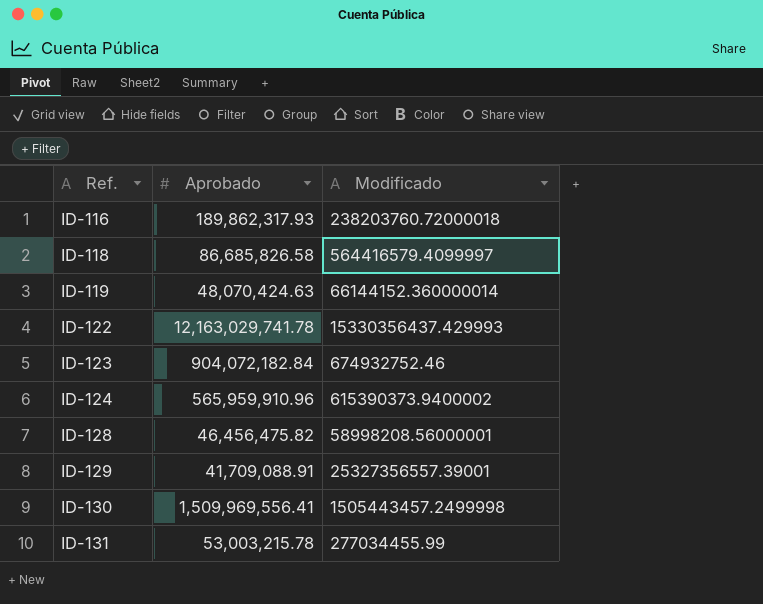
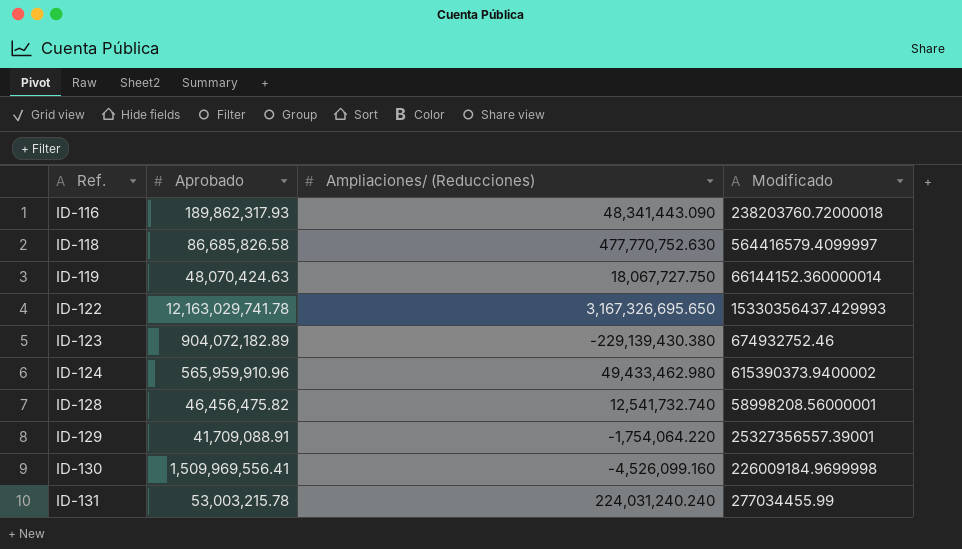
column Ampliaciones/ (Reducciones) | position: none -> 3
ID-123 | Aprobado: 904,072,182.84 -> 904,072,182.89
ID-130 | Modificado: 1505443457.2499998 -> 226009184.9699998

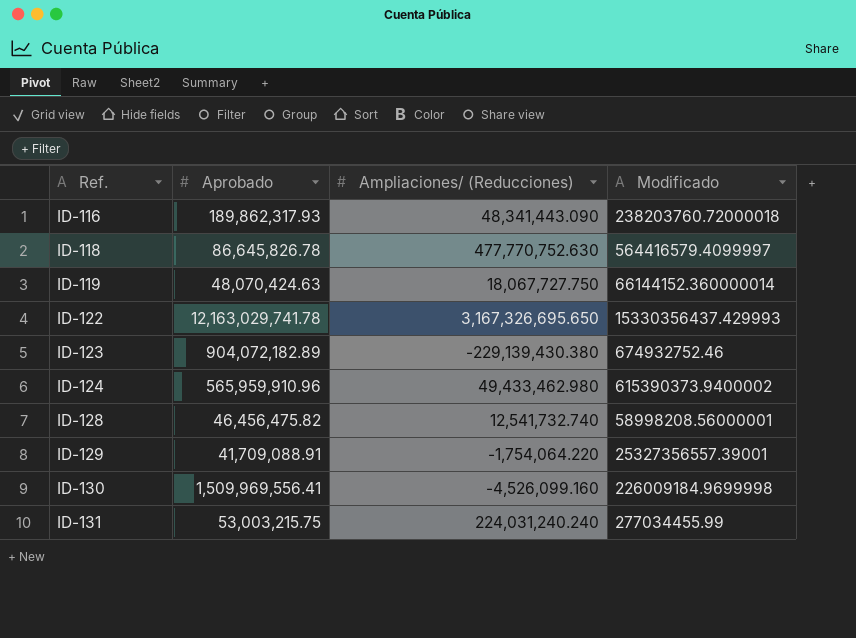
ID-118 | Aprobado: 86,685,826.58 -> 86,645,826.78
ID-131 | Aprobado: 53,003,215.78 -> 53,003,215.75

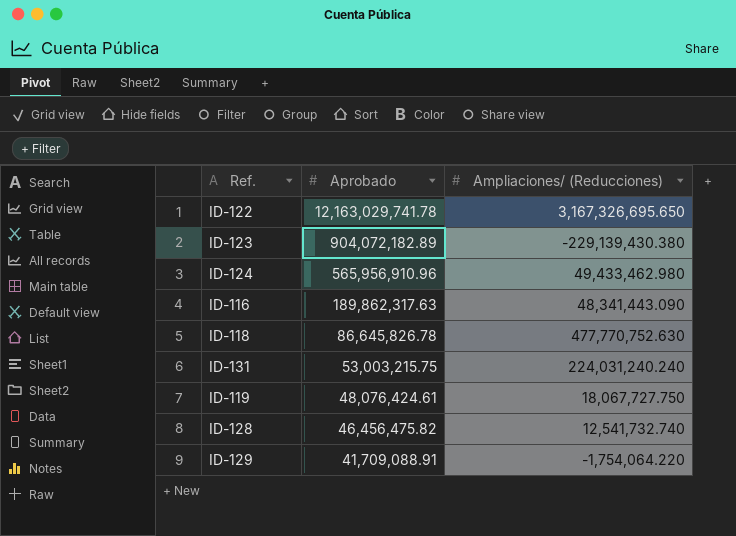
row order: Ref. ascending -> Aprobado descending
column Modificado | position: 4 -> none
row ID-130: 1,509,969,556.41 | -4,526,099.160 | 226009184.9699998 -> none
ID-124 | Aprobado: 565,959,910.96 -> 565,956,910.96
ID-116 | Aprobado: 189,862,317.93 -> 189,862,317.63
ID-119 | Aprobado: 48,070,424.63 -> 48,076,424.61

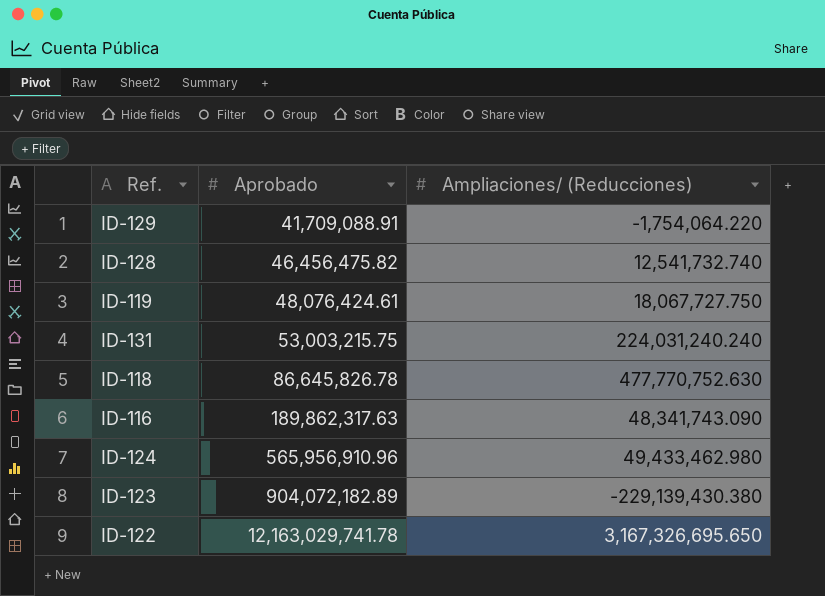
row order: Aprobado descending -> Aprobado ascending
ID-116 | Ampliaciones/ (Reducciones): 48,341,443.090 -> 48,341,743.090

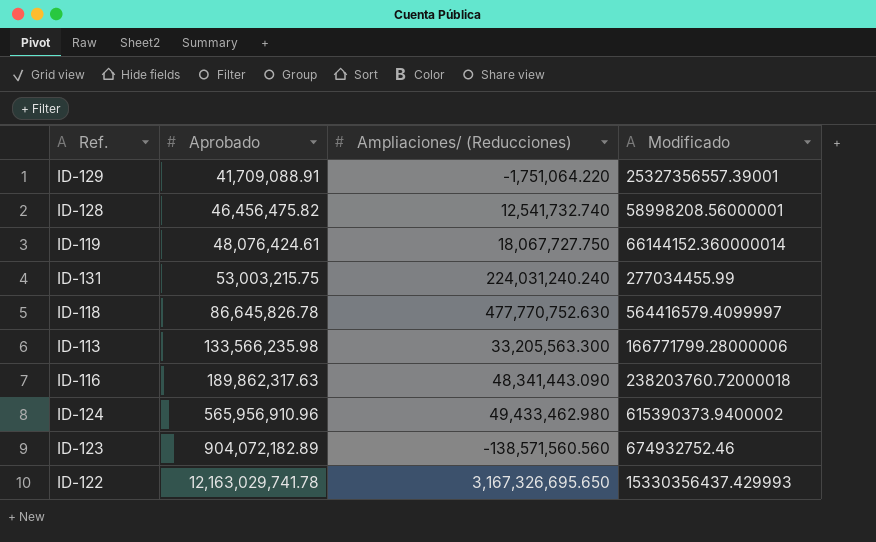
column Modificado | position: none -> 4
ID-129 | Ampliaciones/ (Reducciones): -1,754,064.220 -> -1,751,064.220
row ID-113: none -> 133,566,235.98 | 33,205,563.300 | 166771799.28000006
ID-116 | Ampliaciones/ (Reducciones): 48,341,743.090 -> 48,341,443.090
ID-123 | Ampliaciones/ (Reducciones): -229,139,430.380 -> -138,571,560.560

